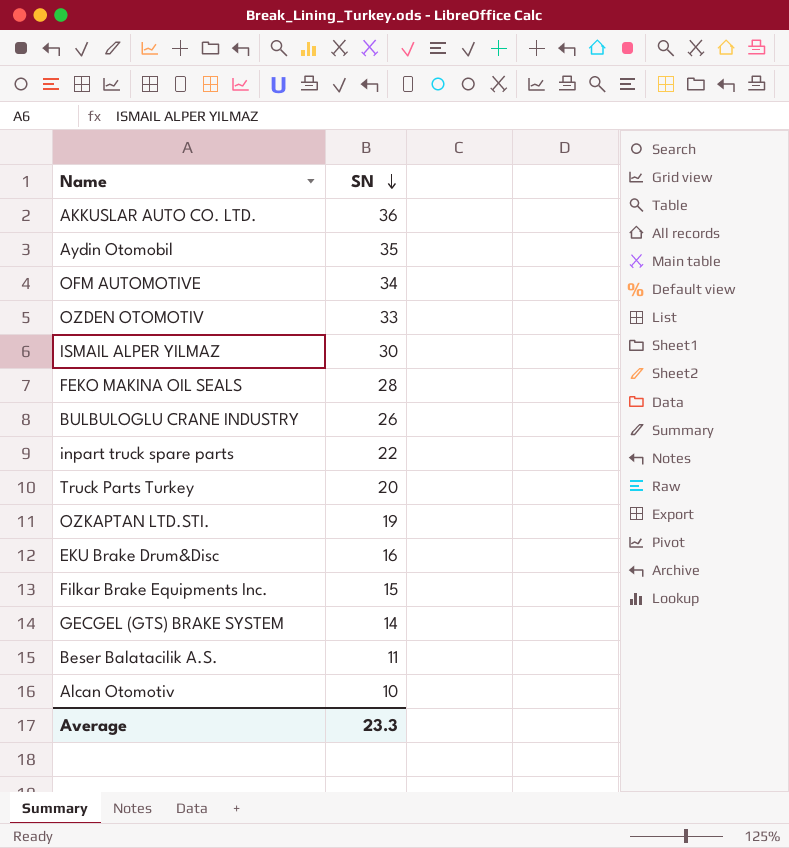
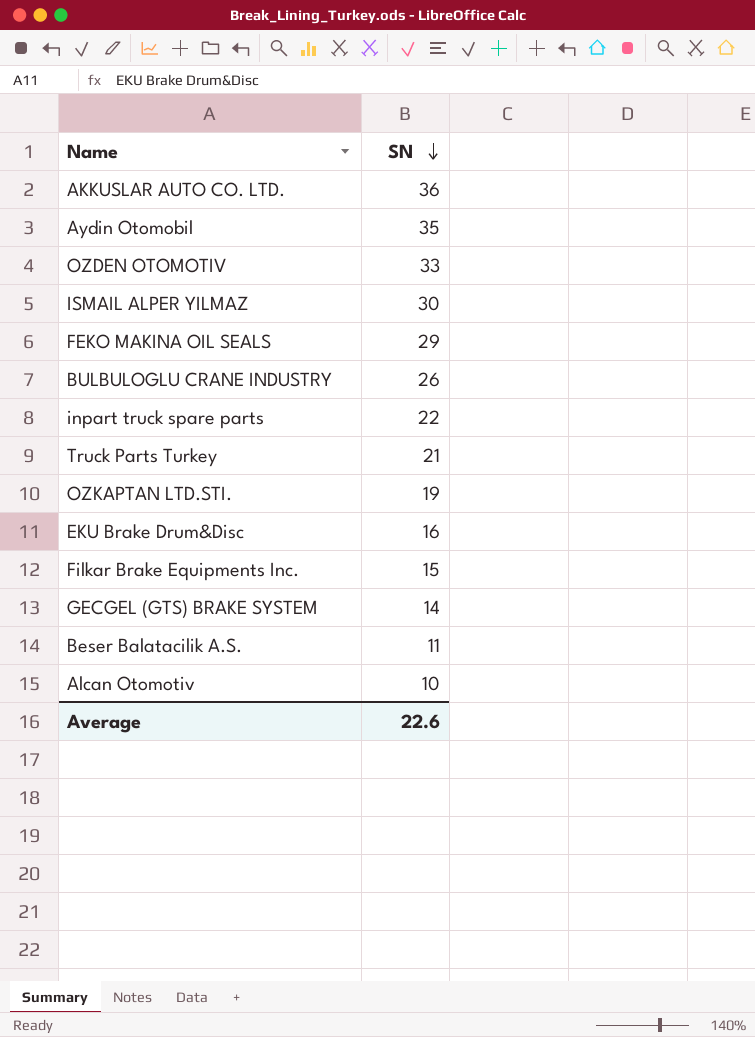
row OFM AUTOMOTIVE: 34 -> none
FEKO MAKINA OIL SEALS | SN: 28 -> 29
Truck Parts Turkey | SN: 20 -> 21
Average | SN: 23.3 -> 22.6

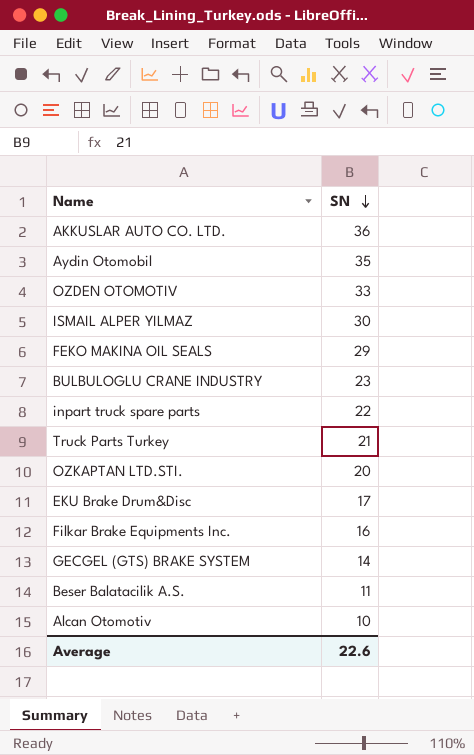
BULBULOGLU CRANE INDUSTRY | SN: 26 -> 23
OZKAPTAN LTD.STI. | SN: 19 -> 20
EKU Brake Drum&Disc | SN: 16 -> 17
Filkar Brake Equipments Inc. | SN: 15 -> 16

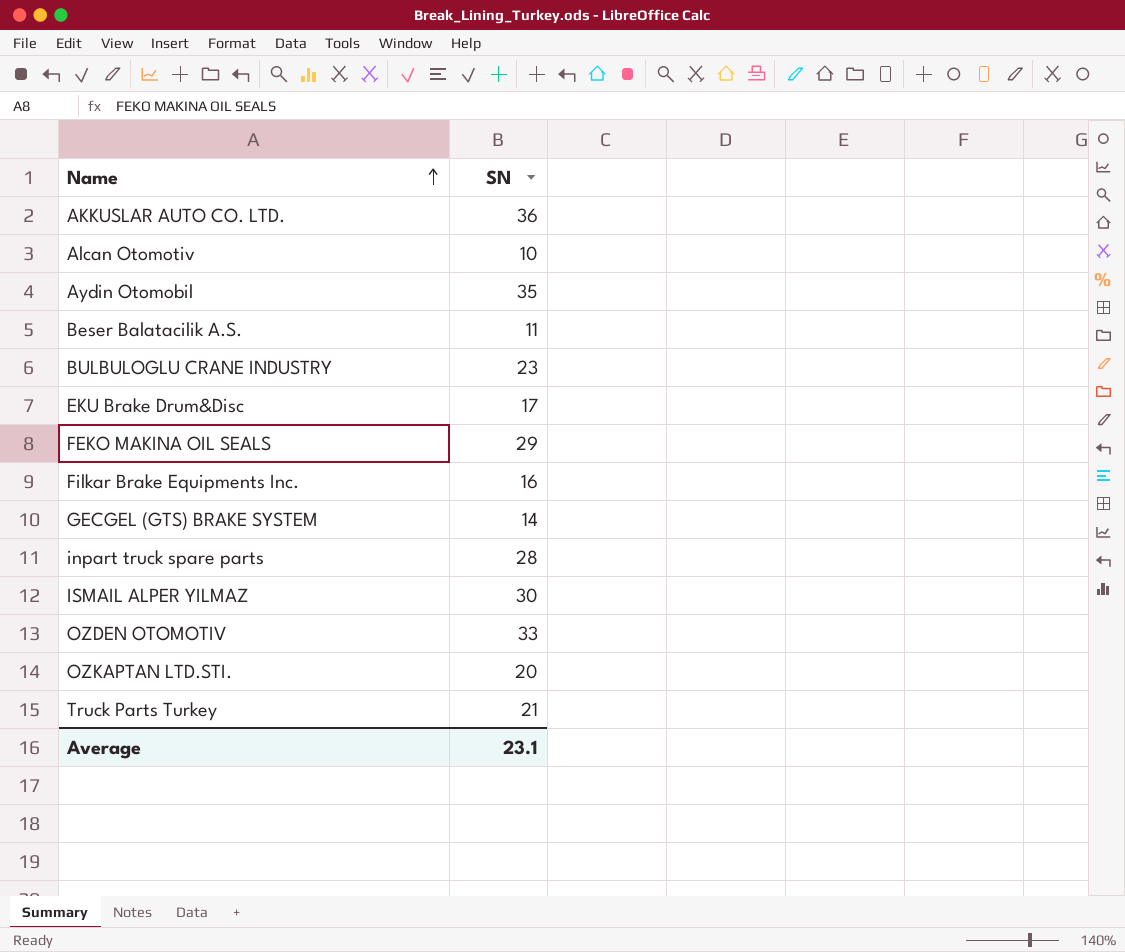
row order: SN descending -> Name ascending
inpart truck spare parts | SN: 22 -> 28
Average | SN: 22.6 -> 23.1

